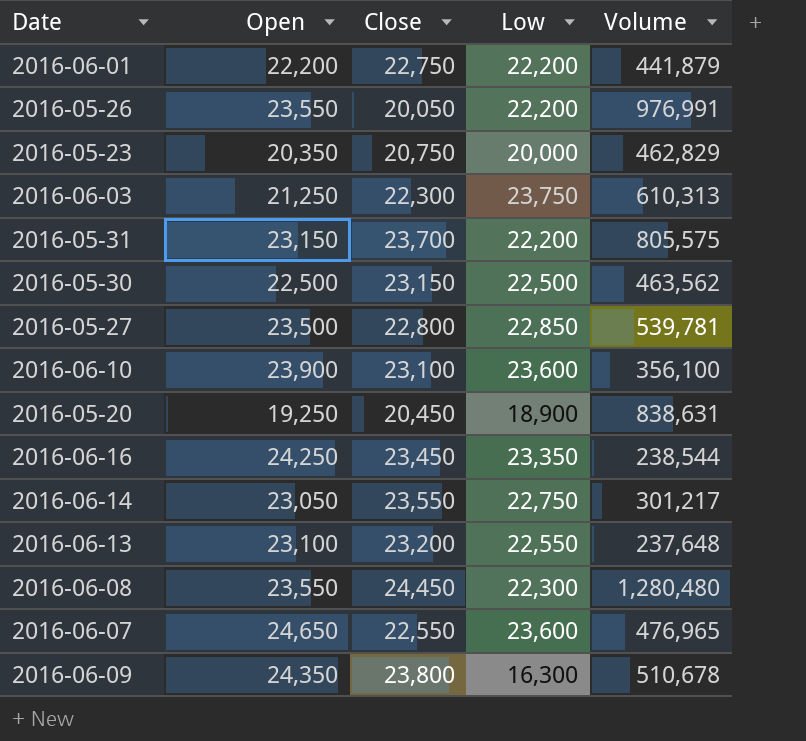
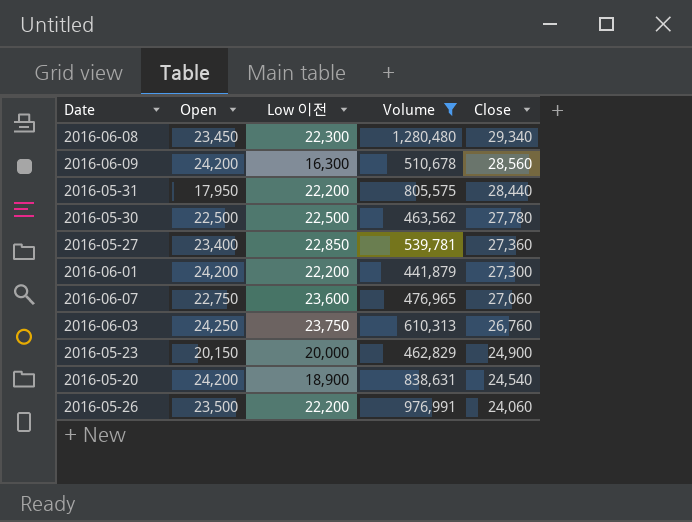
filter: none -> Volume >= 441,879
row order: none -> Close descending
column name: Low -> Low 이전
column Close | position: 3 -> 5
2016-06-08 | Open: 23,550 -> 23,450
2016-06-08 | Close: 24,450 -> 29,340
2016-06-09 | Open: 24,350 -> 24,200
2016-06-09 | Close: 23,800 -> 28,560
2016-05-31 | Open: 23,150 -> 17,950
2016-05-31 | Close: 23,700 -> 28,440
2016-05-30 | Close: 23,150 -> 27,780
2016-05-27 | Open: 23,500 -> 23,400
2016-05-27 | Close: 22,800 -> 27,360
2016-06-01 | Open: 22,200 -> 24,200
2016-06-01 | Close: 22,750 -> 27,300
2016-06-07 | Open: 24,650 -> 22,750
2016-06-07 | Close: 22,550 -> 27,060
2016-06-03 | Open: 21,250 -> 24,250
2016-06-03 | Close: 22,300 -> 26,760
2016-05-23 | Open: 20,350 -> 20,150
2016-05-23 | Close: 20,750 -> 24,900
2016-05-20 | Open: 19,250 -> 24,200
2016-05-20 | Close: 20,450 -> 24,540
2016-05-26 | Open: 23,550 -> 23,500
2016-05-26 | Close: 20,050 -> 24,060

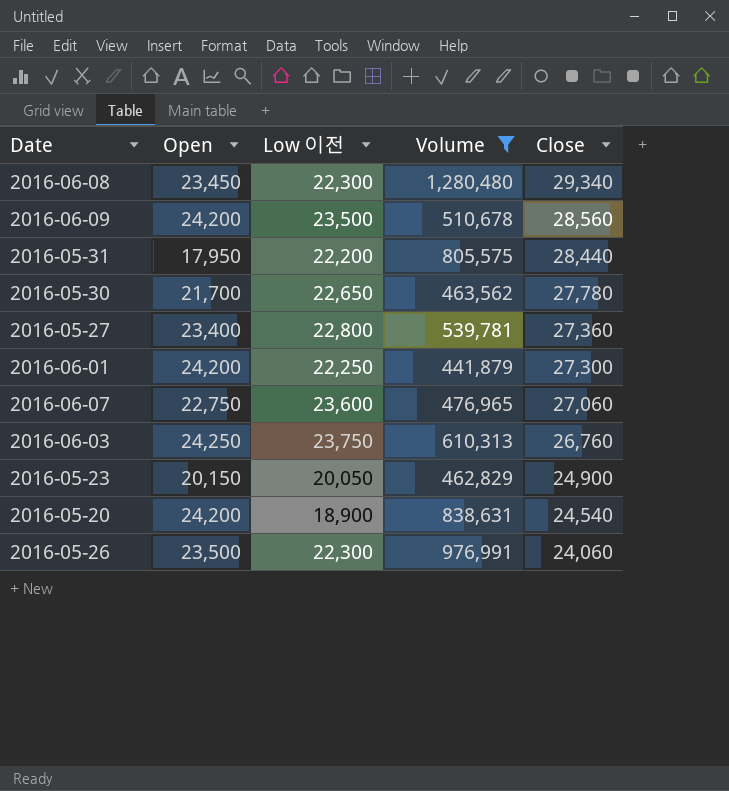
2016-06-09 | Low 이전: 16,300 -> 23,500
2016-05-30 | Open: 22,500 -> 21,700
2016-05-30 | Low 이전: 22,500 -> 22,650
2016-05-27 | Low 이전: 22,850 -> 22,800
2016-06-01 | Low 이전: 22,200 -> 22,250
2016-05-23 | Low 이전: 20,000 -> 20,050
2016-05-26 | Low 이전: 22,200 -> 22,300

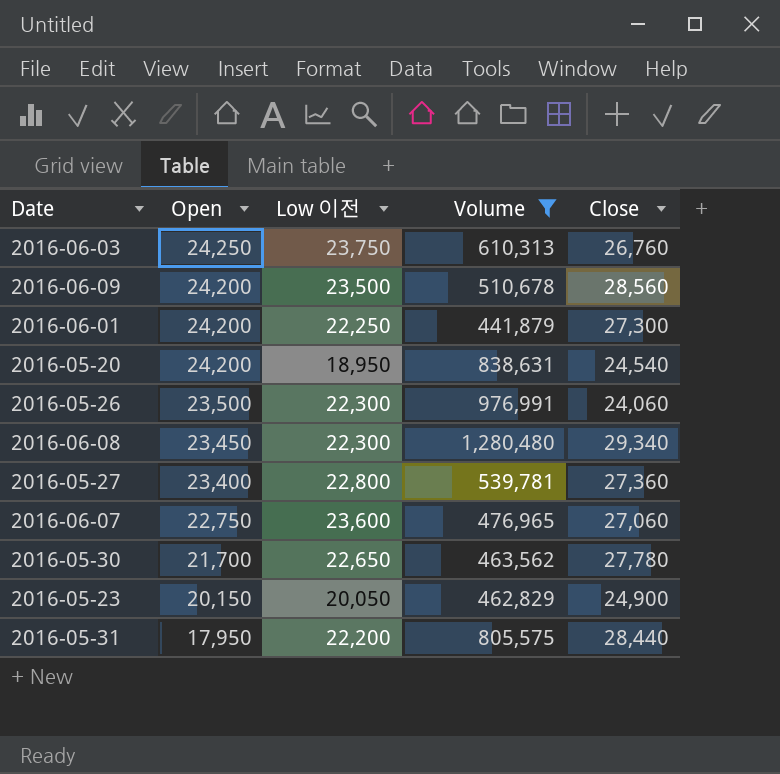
row order: Close descending -> Open descending
2016-05-20 | Low 이전: 18,900 -> 18,950

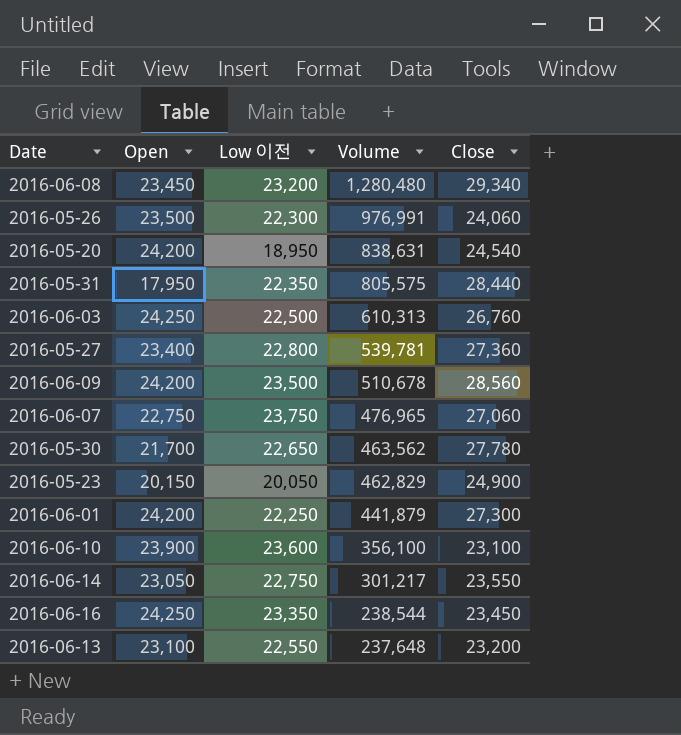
filter: Volume >= 441,879 -> none
row order: Open descending -> Volume descending
2016-06-08 | Low 이전: 22,300 -> 23,200
2016-05-31 | Low 이전: 22,200 -> 22,350
2016-06-03 | Low 이전: 23,750 -> 22,500
2016-06-07 | Low 이전: 23,600 -> 23,750

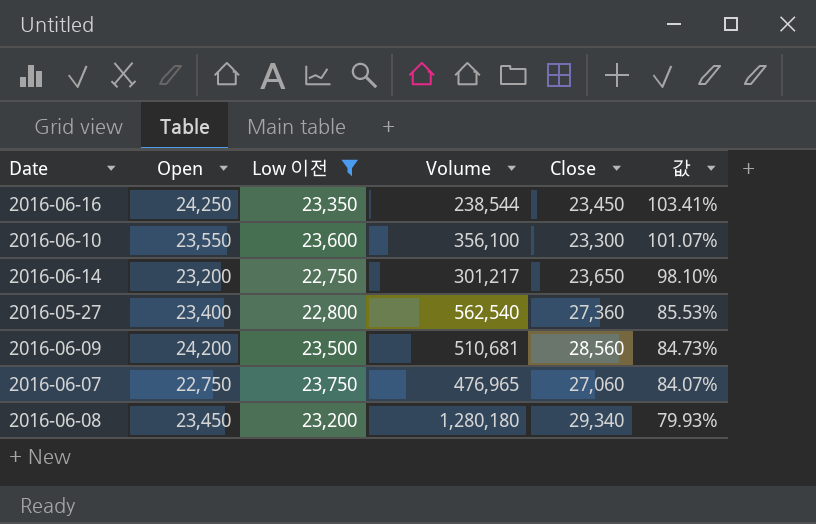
filter: none -> Low 이전 >= 22,750
row order: Volume descending -> 값 descending
column 값 | formula: none -> [Open] / [Close]
2016-06-10 | Open: 23,900 -> 23,550
2016-06-10 | Close: 23,100 -> 23,300
2016-06-14 | Open: 23,050 -> 23,200
2016-06-14 | Close: 23,550 -> 23,650
2016-05-27 | Volume: 539,781 -> 562,540
2016-06-09 | Volume: 510,678 -> 510,681
2016-06-08 | Volume: 1,280,480 -> 1,280,180

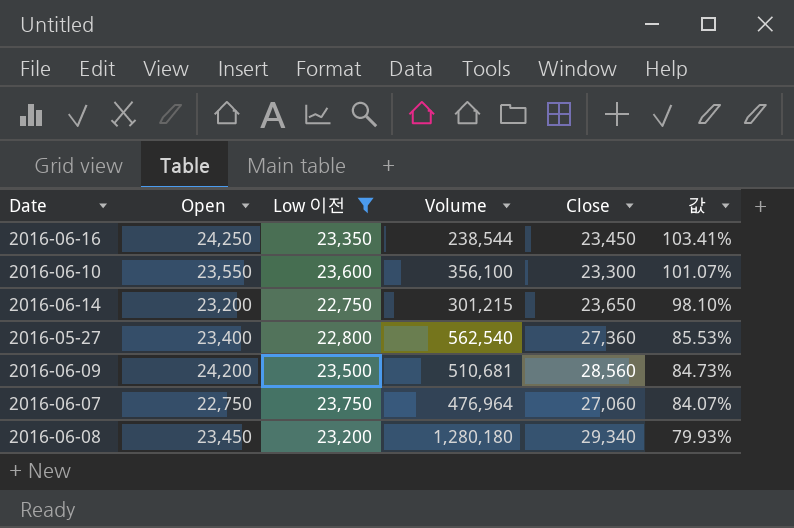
2016-06-14 | Volume: 301,217 -> 301,215
2016-06-07 | Volume: 476,965 -> 476,964

